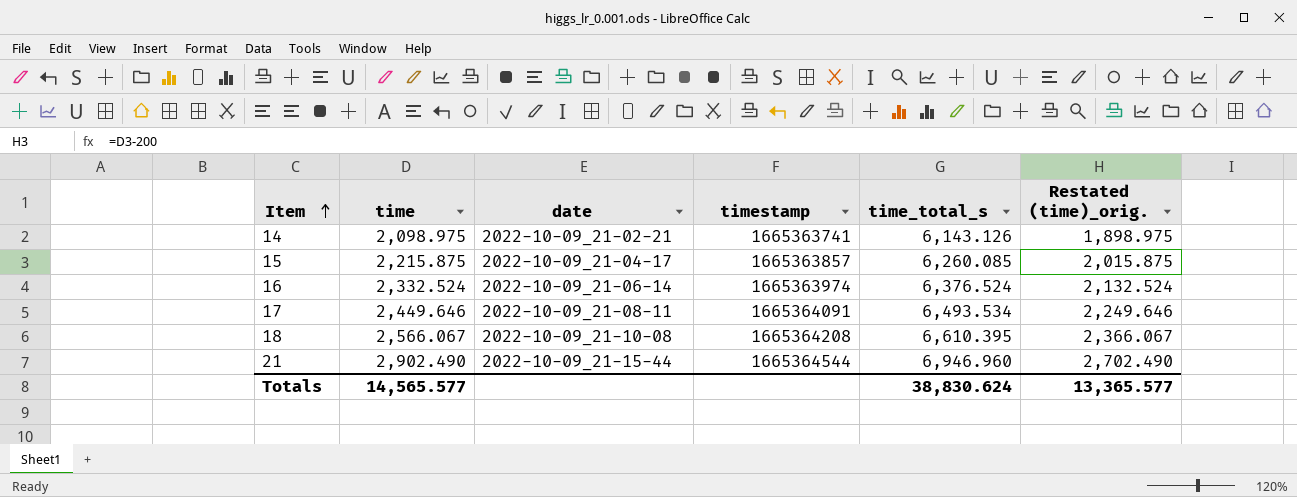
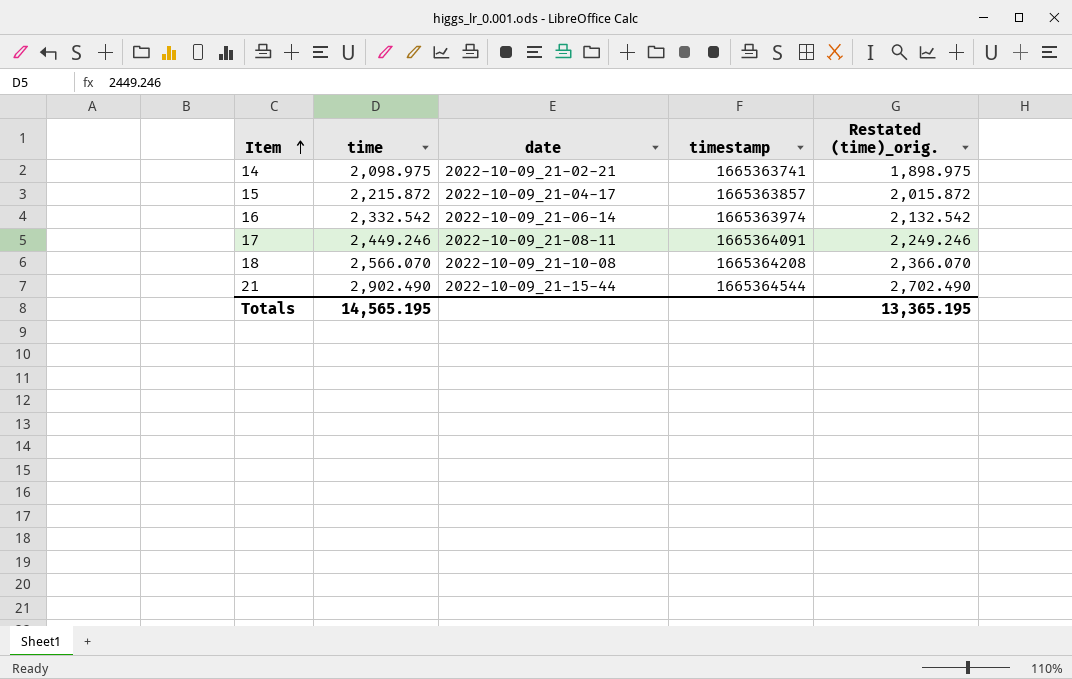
column time_total_s | position: 5 -> none
15 | time: 2,215.875 -> 2,215.872
15 | Restated (time)_orig.: 2,015.875 -> 2,015.872
16 | time: 2,332.524 -> 2,332.542
16 | Restated (time)_orig.: 2,132.524 -> 2,132.542
17 | time: 2,449.646 -> 2,449.246
17 | Restated (time)_orig.: 2,249.646 -> 2,249.246
18 | time: 2,566.067 -> 2,566.070
18 | Restated (time)_orig.: 2,366.067 -> 2,366.070
Totals | time: 14,565.577 -> 14,565.195
Totals | Restated (time)_orig.: 13,365.577 -> 13,365.195

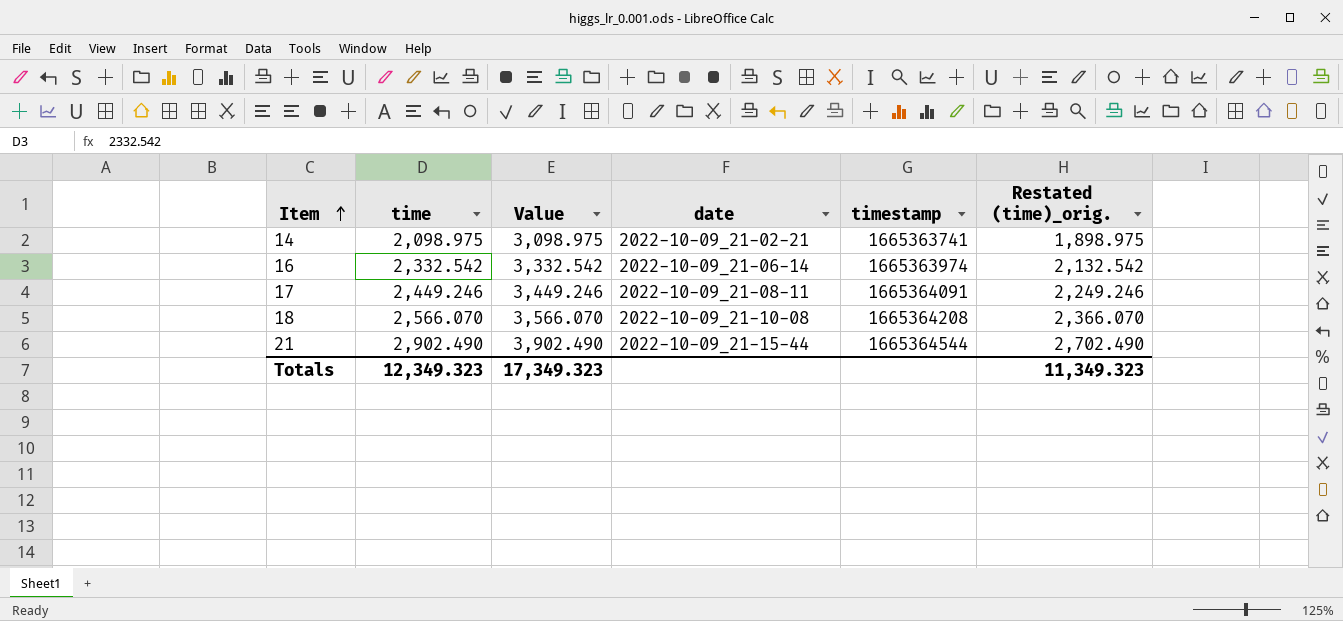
column Value | formula: none -> [time] + 1000
row 15: 2,215.872 | 2022-10-09_21-04-17 | 1665363857 | 2,015.872 -> none
Totals | time: 14,565.195 -> 12,349.323
Totals | Restated (time)_orig.: 13,365.195 -> 11,349.323

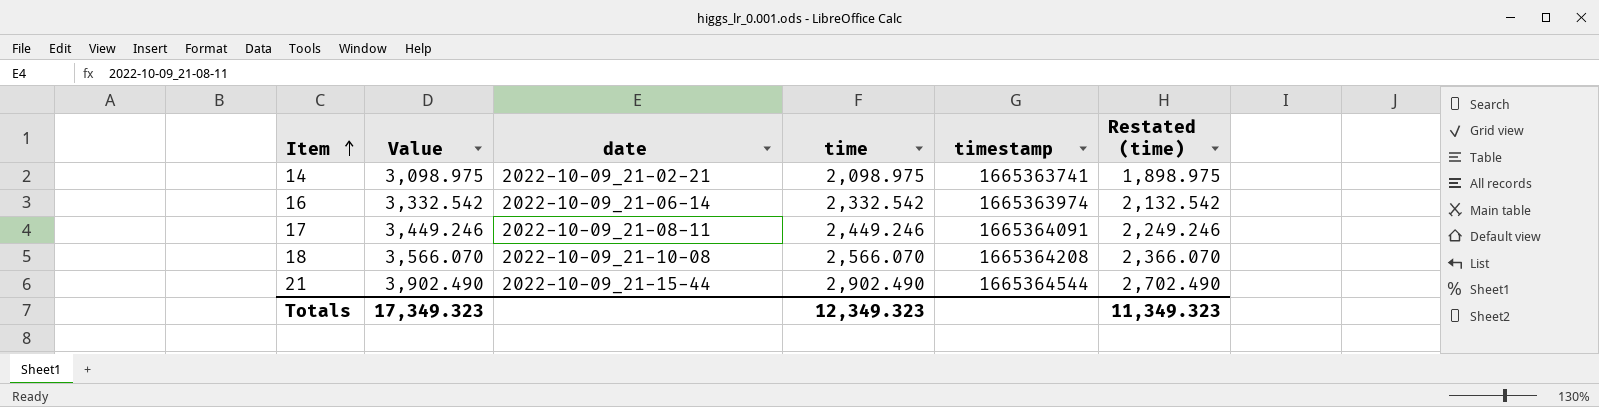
column time | position: 2 -> 4
column name: Restated (time)_orig. -> Restated (time)

